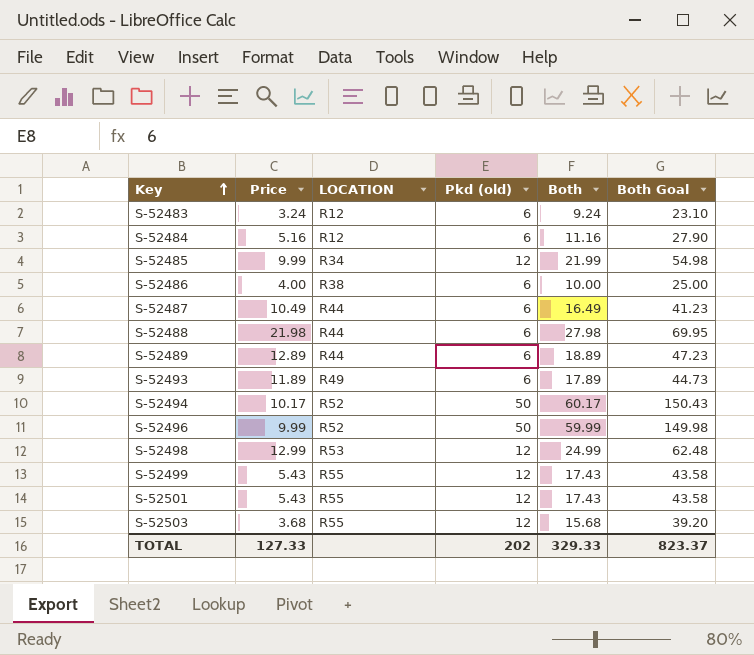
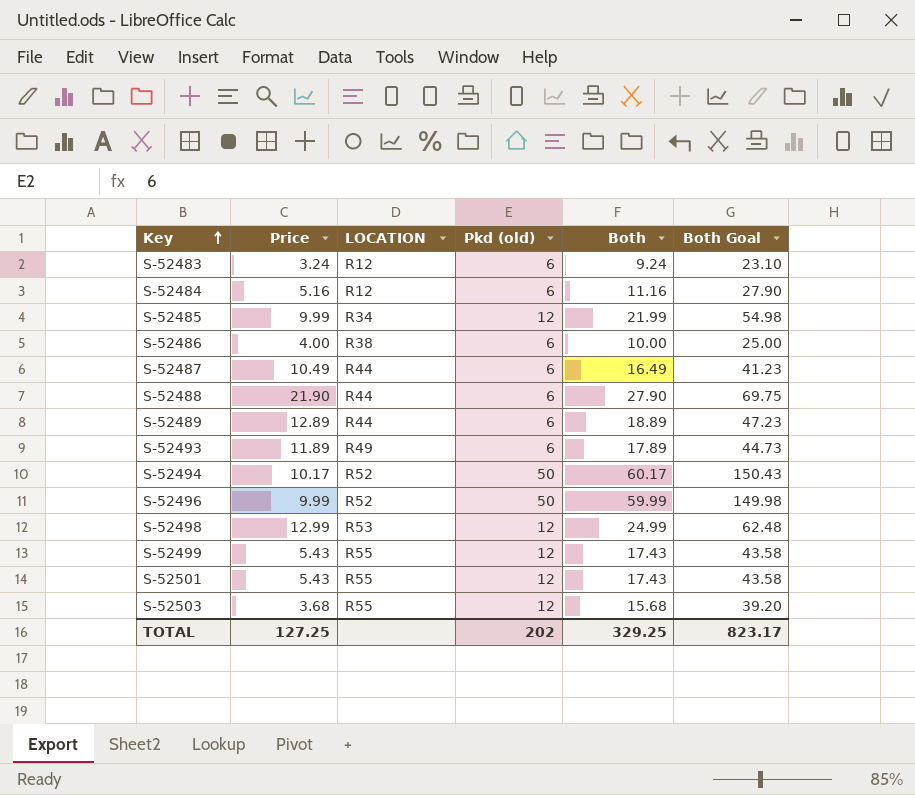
S-52488 | Price: 21.98 -> 21.90
S-52488 | Both: 27.98 -> 27.90
S-52488 | Both Goal: 69.95 -> 69.75
TOTAL | Price: 127.33 -> 127.25
TOTAL | Both: 329.33 -> 329.25
TOTAL | Both Goal: 823.37 -> 823.17

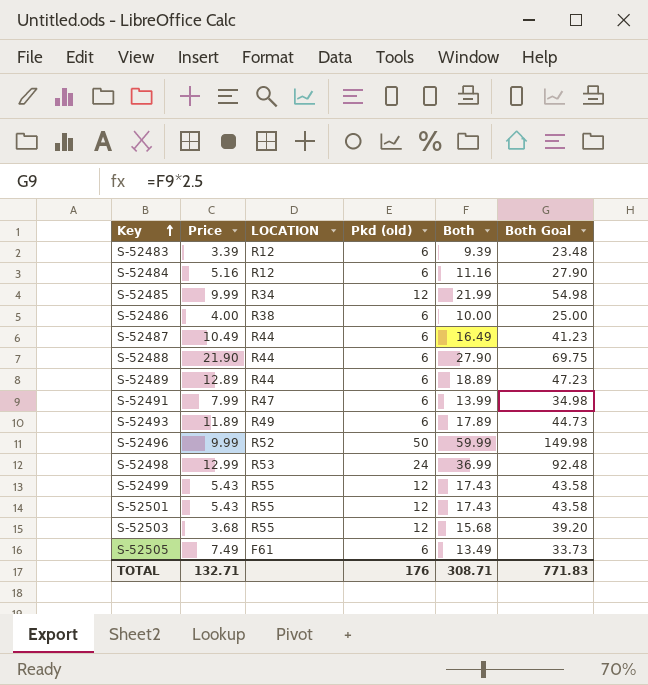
row S-52494: 10.17 | R52 | 50 | 60.17 | 150.43 -> none
S-52483 | Price: 3.24 -> 3.39
S-52483 | Both: 9.24 -> 9.39
S-52483 | Both Goal: 23.10 -> 23.48
row S-52491: none -> 7.99 | R47 | 6 | 13.99 | 34.98
S-52498 | Pkd (old): 12 -> 24
S-52498 | Both: 24.99 -> 36.99
S-52498 | Both Goal: 62.48 -> 92.48
row S-52505: none -> 7.49 | F61 | 6 | 13.49 | 33.73
TOTAL | Price: 127.25 -> 132.71
TOTAL | Pkd (old): 202 -> 176
TOTAL | Both: 329.25 -> 308.71
TOTAL | Both Goal: 823.17 -> 771.83

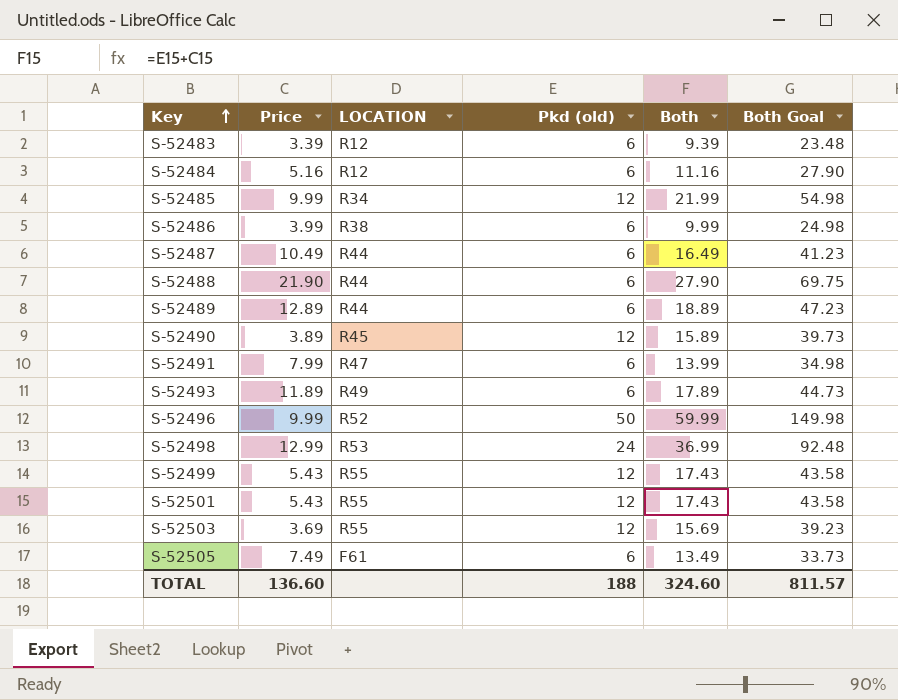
S-52486 | Price: 4.00 -> 3.99
S-52486 | Both: 10.00 -> 9.99
S-52486 | Both Goal: 25.00 -> 24.98
row S-52490: none -> 3.89 | R45 | 12 | 15.89 | 39.73
S-52503 | Price: 3.68 -> 3.69
S-52503 | Both: 15.68 -> 15.69
S-52503 | Both Goal: 39.20 -> 39.23
TOTAL | Price: 132.71 -> 136.60
TOTAL | Pkd (old): 176 -> 188
TOTAL | Both: 308.71 -> 324.60
TOTAL | Both Goal: 771.83 -> 811.57

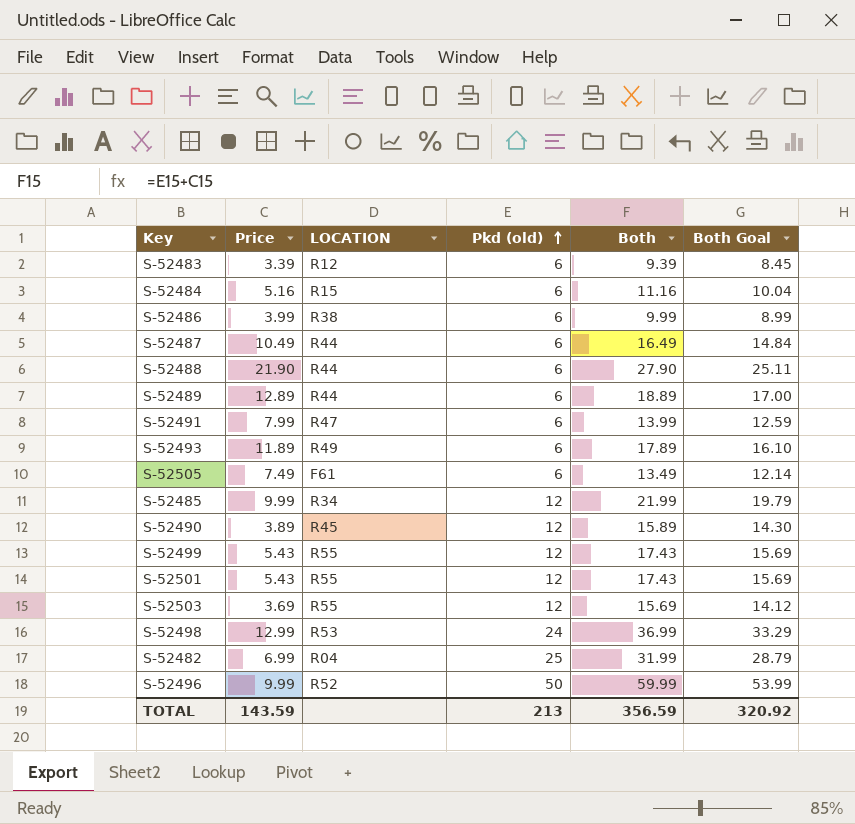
row order: Key ascending -> Pkd (old) ascending
column Both Goal | formula: [Both] * 2.5 -> [Both] * 0.9
S-52484 | LOCATION: R12 -> R15
row S-52482: none -> 6.99 | R04 | 25 | 31.99 | 28.79
TOTAL | Price: 136.60 -> 143.59
TOTAL | Pkd (old): 188 -> 213
TOTAL | Both: 324.60 -> 356.59
TOTAL | Both Goal: 811.57 -> 320.92

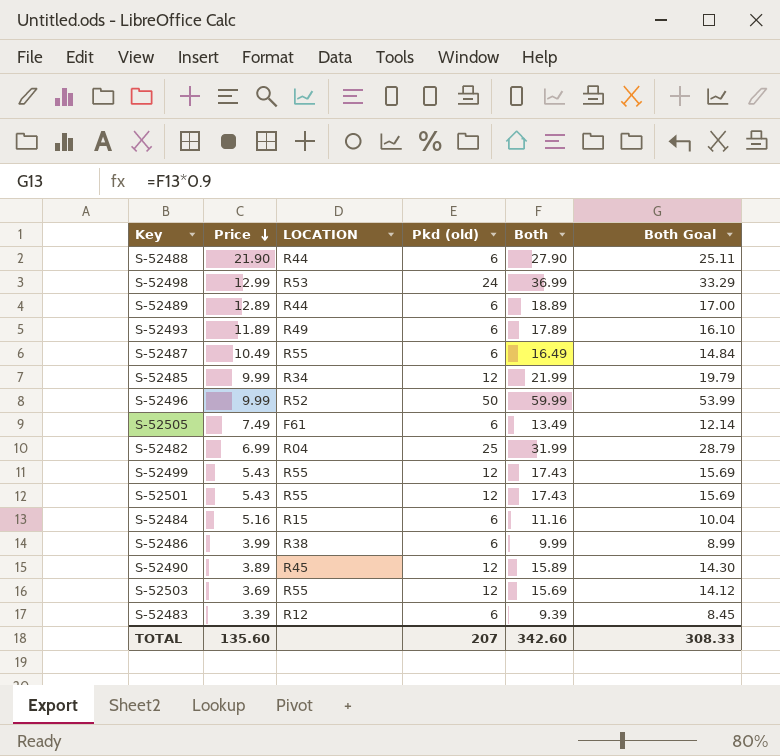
row order: Pkd (old) ascending -> Price descending
row S-52491: 7.99 | R47 | 6 | 13.99 | 12.59 -> none
S-52487 | LOCATION: R44 -> R55
TOTAL | Price: 143.59 -> 135.60
TOTAL | Pkd (old): 213 -> 207
TOTAL | Both: 356.59 -> 342.60
TOTAL | Both Goal: 320.92 -> 308.33

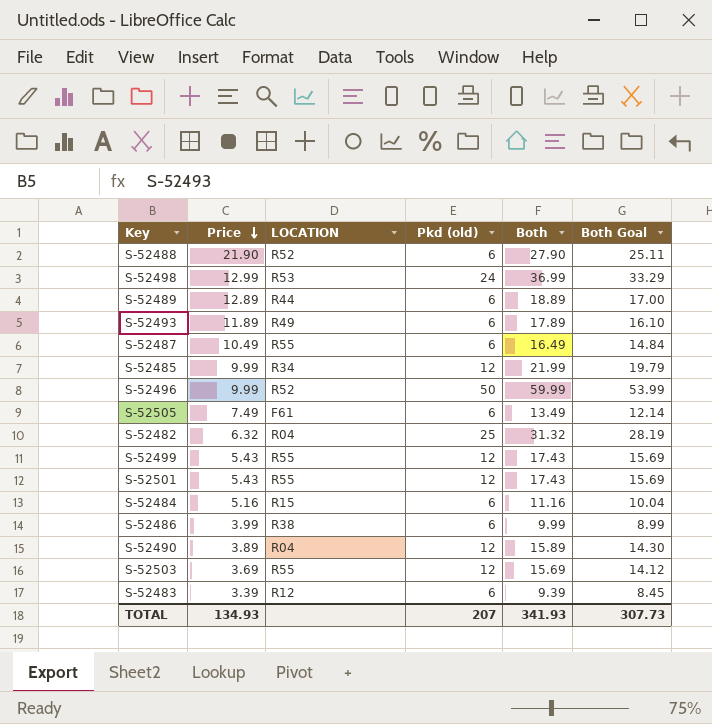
S-52488 | LOCATION: R44 -> R52
S-52482 | Price: 6.99 -> 6.32
S-52482 | Both: 31.99 -> 31.32
S-52482 | Both Goal: 28.79 -> 28.19
S-52490 | LOCATION: R45 -> R04
TOTAL | Price: 135.60 -> 134.93
TOTAL | Both: 342.60 -> 341.93
TOTAL | Both Goal: 308.33 -> 307.73

